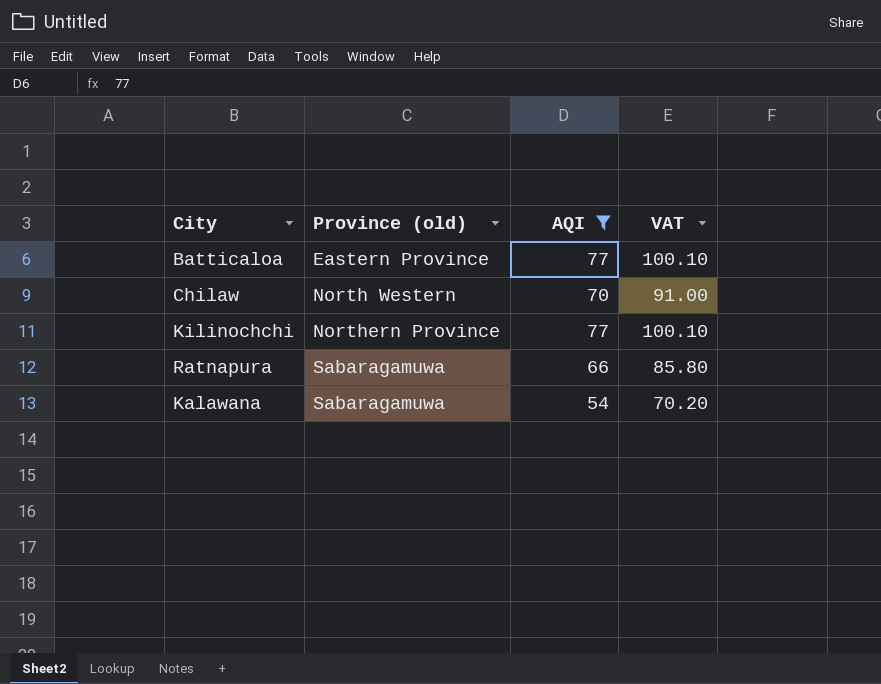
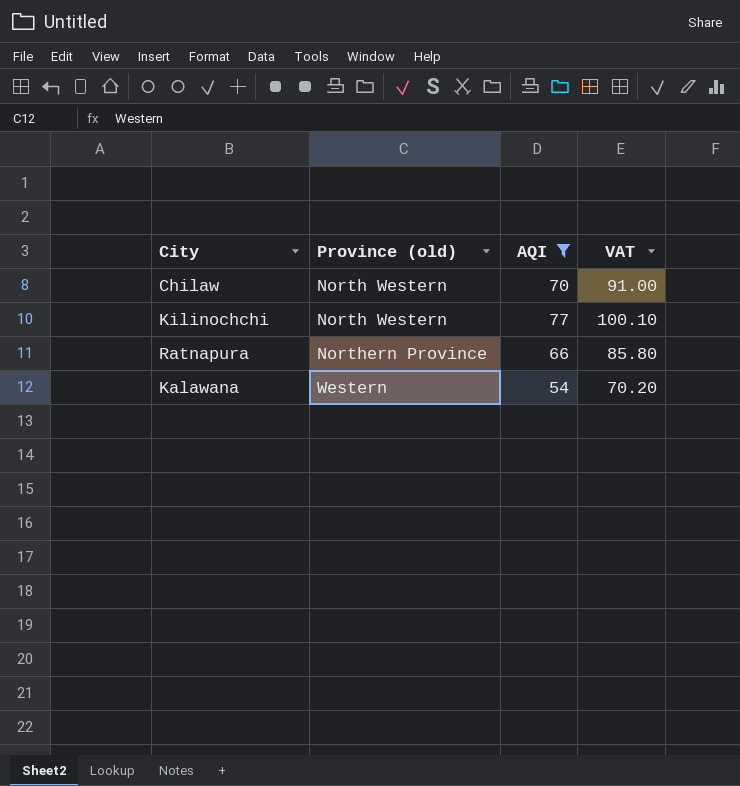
row Batticaloa: Eastern Province | 77 | 100.10 -> none
Kilinochchi | Province (old): Northern Province -> North Western
Ratnapura | Province (old): Sabaragamuwa -> Northern Province
Kalawana | Province (old): Sabaragamuwa -> Western

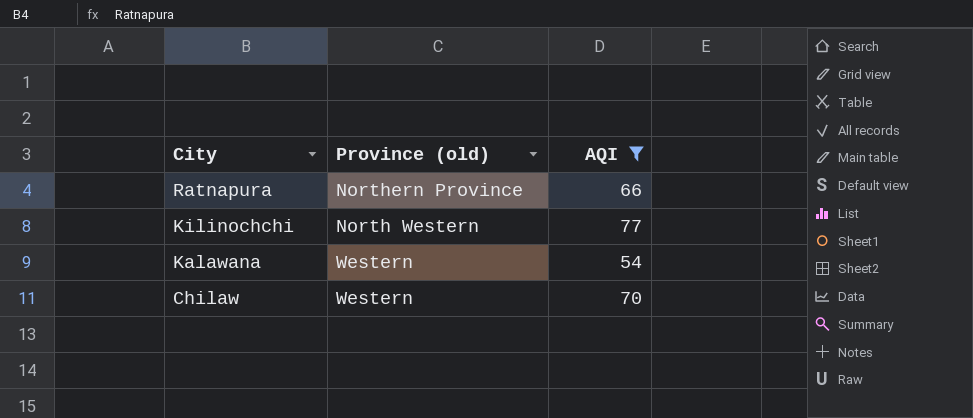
row order: Province (old) ascending -> City descending
column VAT | formula: [AQI] * 1.3 -> none
Chilaw | Province (old): North Western -> Western

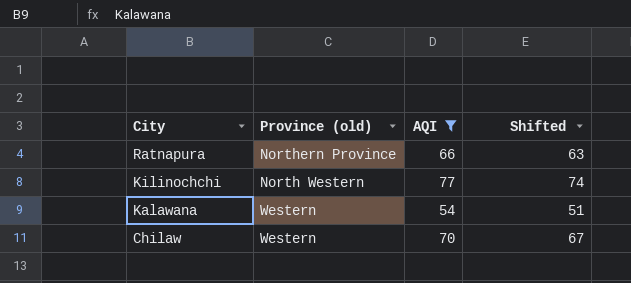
column Shifted | formula: none -> [AQI] - 3

